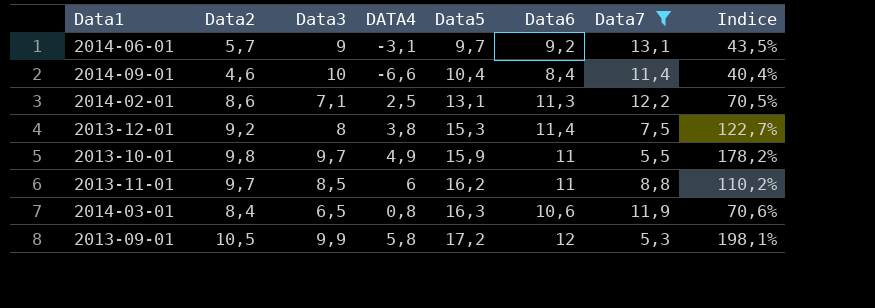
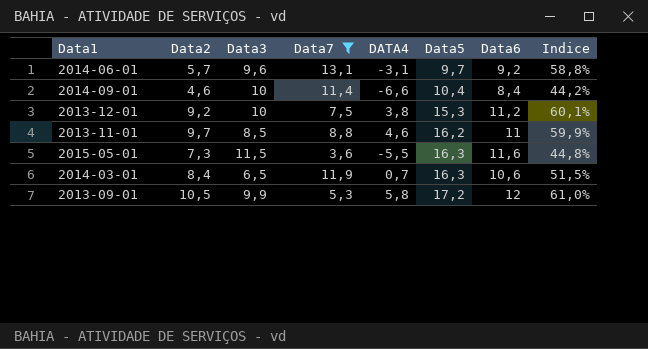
column Data7 | position: 7 -> 4
column Indice | formula: [Data2] / [Data7] -> [Data2] / [Data5]
row 2014-02-01: 8,6 | 7,1 | 2,5 | 13,1 | 11,3 | 12,2 | 70,5% -> none
row 2013-10-01: 9,8 | 9,7 | 4,9 | 15,9 | 11 | 5,5 | 178,2% -> none
2014-06-01 | Data3: 9 -> 9,6
2013-12-01 | Data3: 8 -> 10
2013-12-01 | Data6: 11,4 -> 11,2
2013-11-01 | DATA4: 6 -> 4,6
row 2015-05-01: none -> 7,3 | 11,5 | 3,6 | -5,5 | 16,3 | 11,6 | 44,8%
2014-03-01 | DATA4: 0,8 -> 0,7

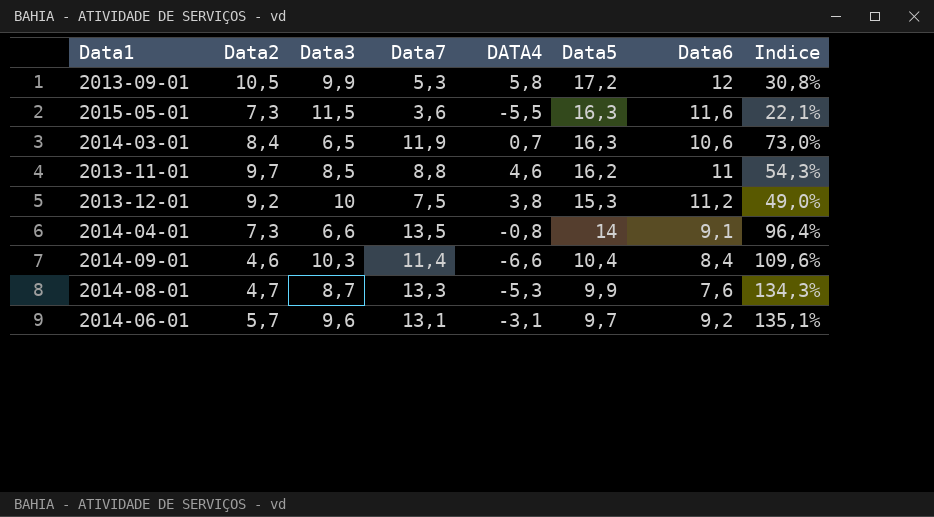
filter: Data7 <= 13,1 -> none
row order: Data5 ascending -> Data5 descending
column Indice | formula: [Data2] / [Data5] -> [Data7] / [Data5]
2014-09-01 | Data3: 10 -> 10,3

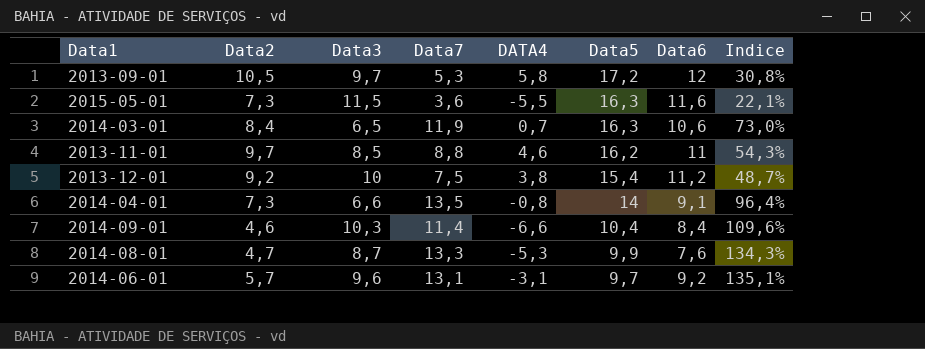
2013-09-01 | Data3: 9,9 -> 9,7
2013-12-01 | Data5: 15,3 -> 15,4
2013-12-01 | Indice: 49,0% -> 48,7%

